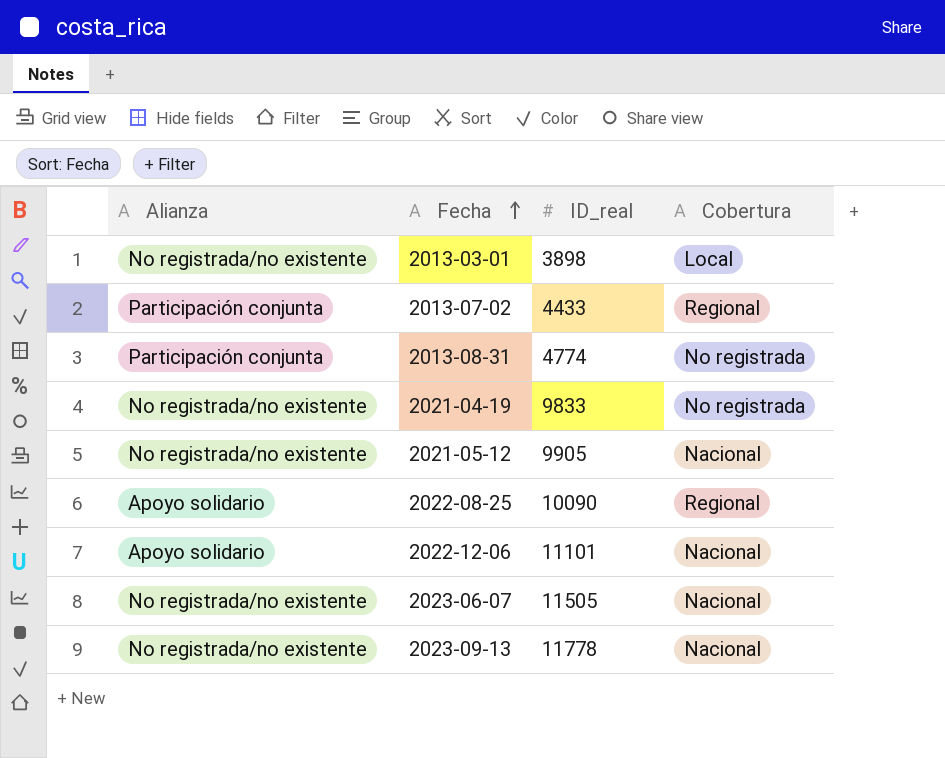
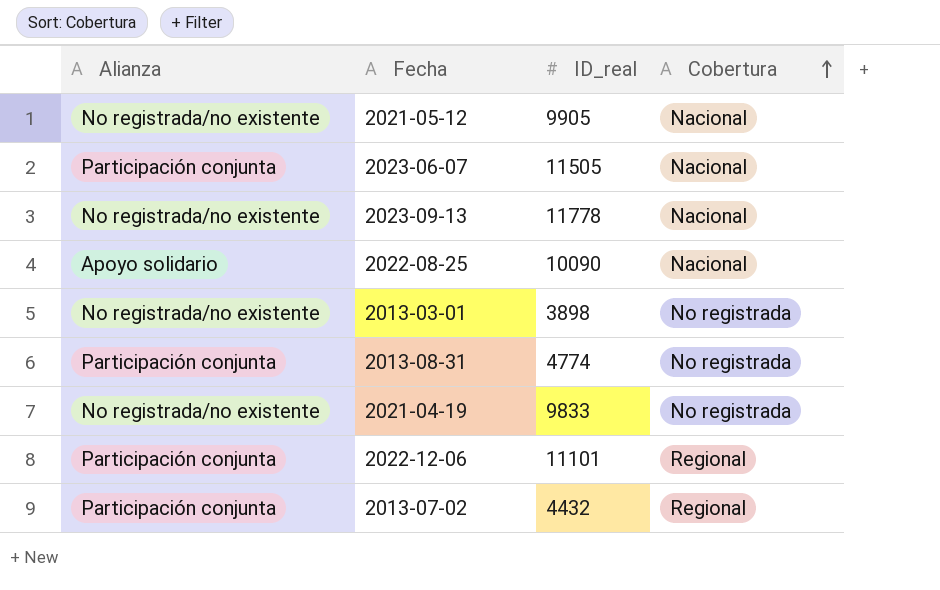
row order: Fecha ascending -> Cobertura ascending
2023-06-07 | Alianza: No registrada/no existente -> Participación conjunta
2022-08-25 | Cobertura: Regional -> Nacional
2013-03-01 | Cobertura: Local -> No registrada
2022-12-06 | Alianza: Apoyo solidario -> Participación conjunta
2022-12-06 | Cobertura: Nacional -> Regional
2013-07-02 | ID_real: 4433 -> 4432

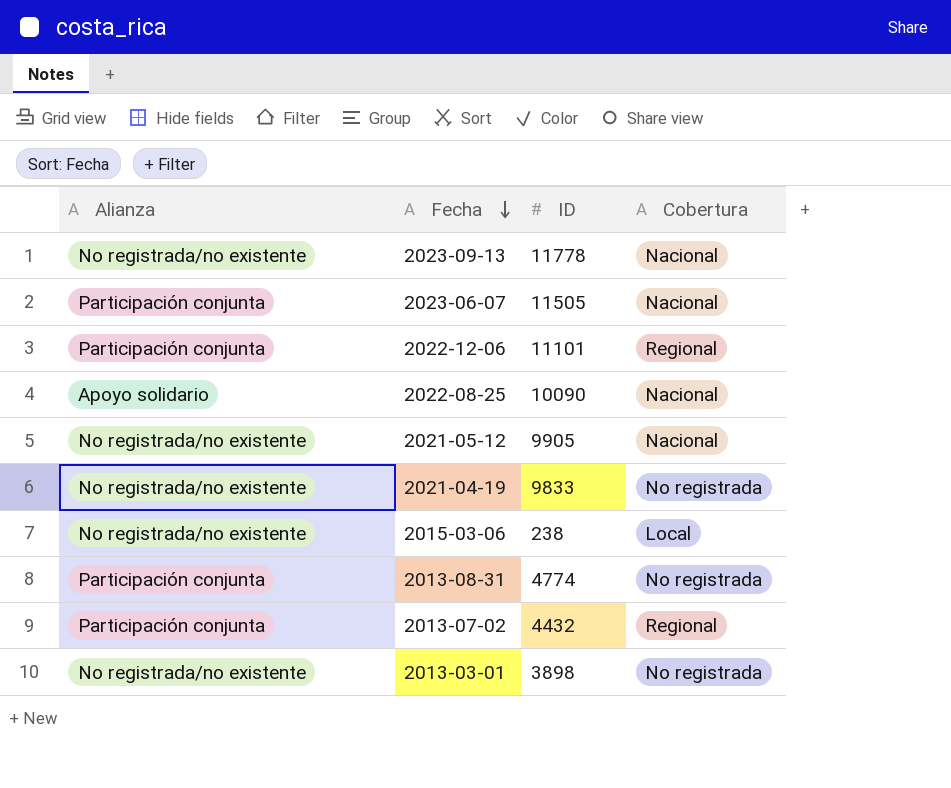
row order: Cobertura ascending -> Fecha descending
column name: ID_real -> ID
row 2015-03-06: none -> No registrada/no existente | 238 | Local

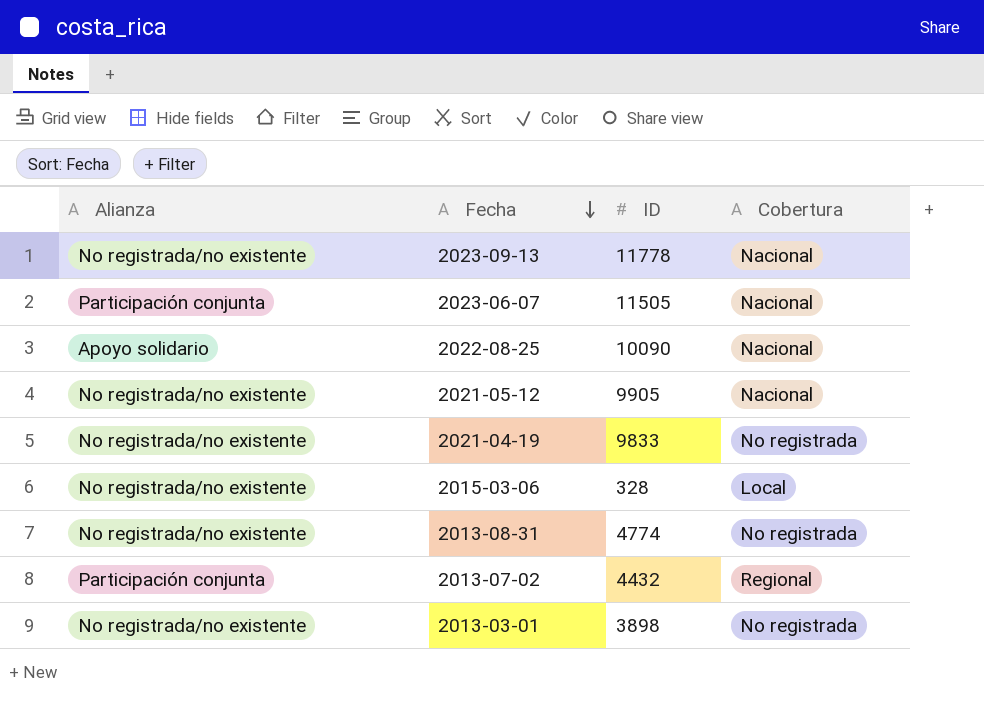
row 2022-12-06: Participación conjunta | 11101 | Regional -> none
2015-03-06 | ID: 238 -> 328
2013-08-31 | Alianza: Participación conjunta -> No registrada/no existente

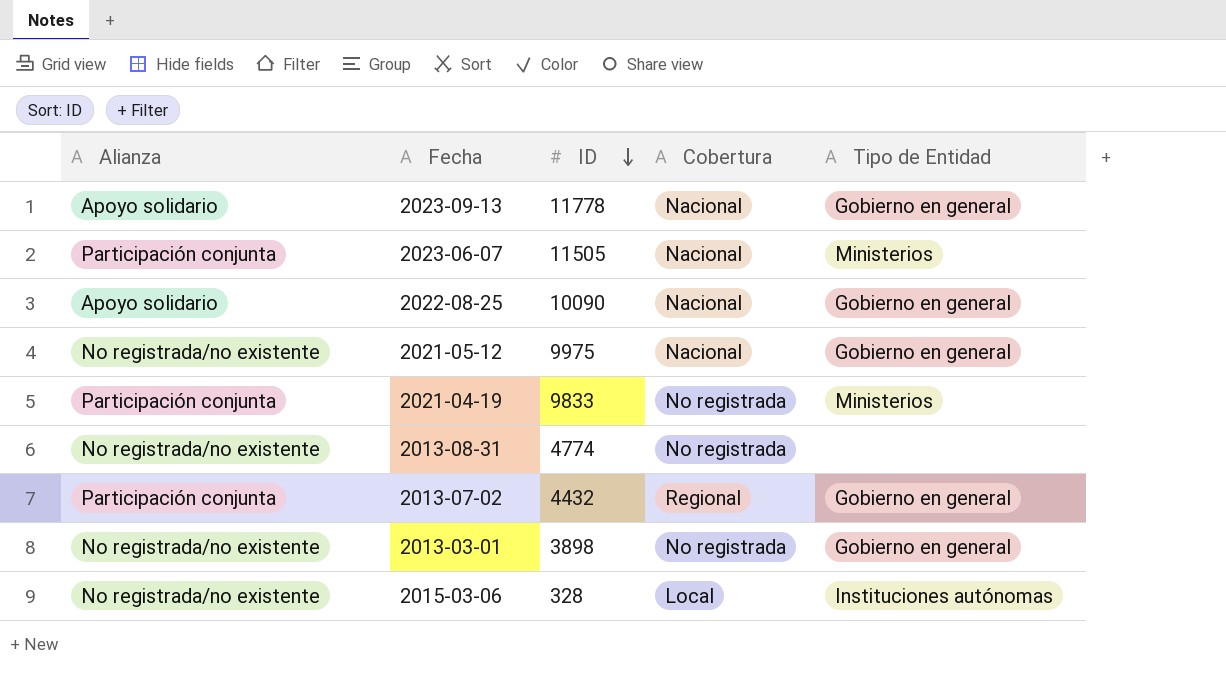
row order: Fecha descending -> ID descending
column Tipo de Entidad | position: none -> 5
2023-09-13 | Alianza: No registrada/no existente -> Apoyo solidario
2021-05-12 | ID: 9905 -> 9975
2021-04-19 | Alianza: No registrada/no existente -> Participación conjunta

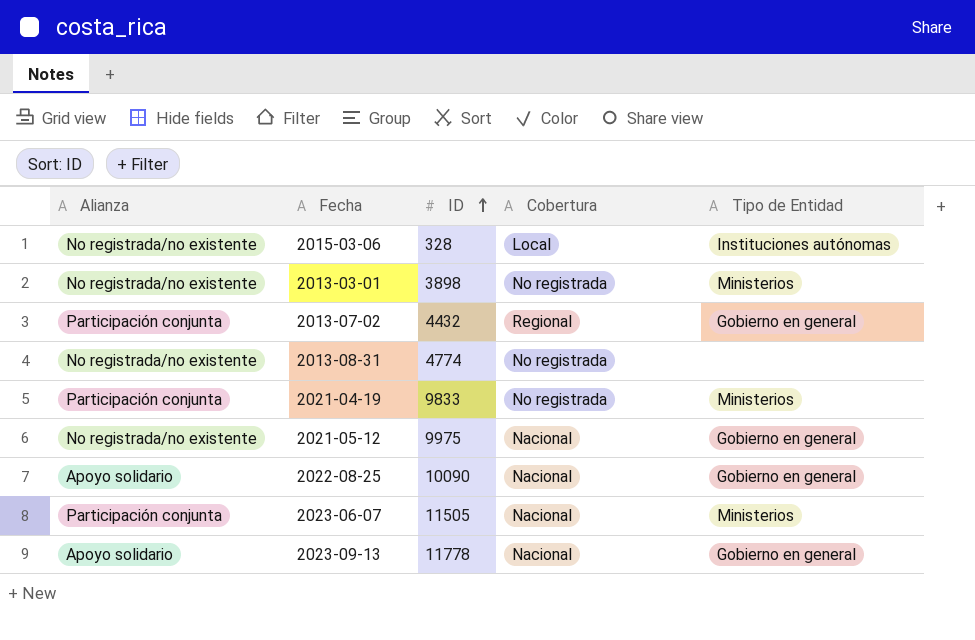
row order: ID descending -> ID ascending
2013-03-01 | Tipo de Entidad: Gobierno en general -> Ministerios

